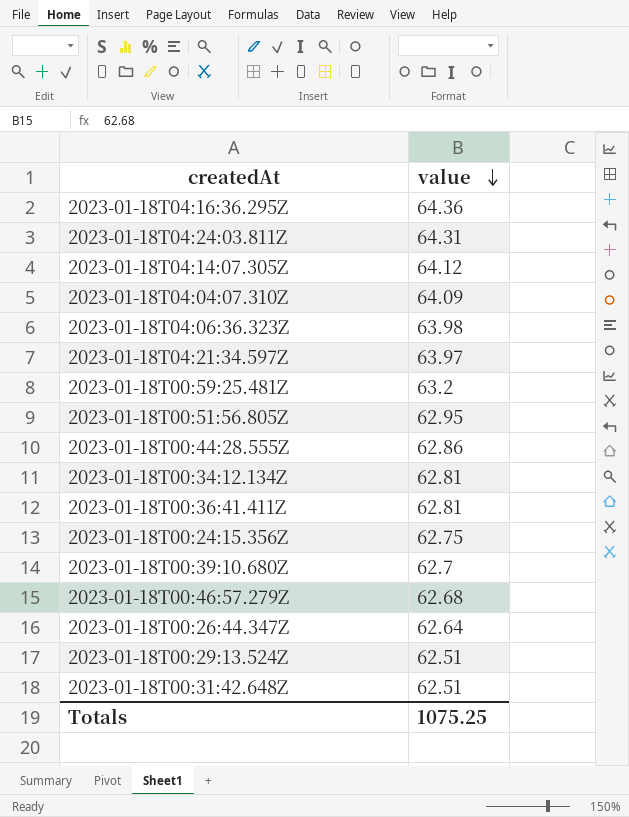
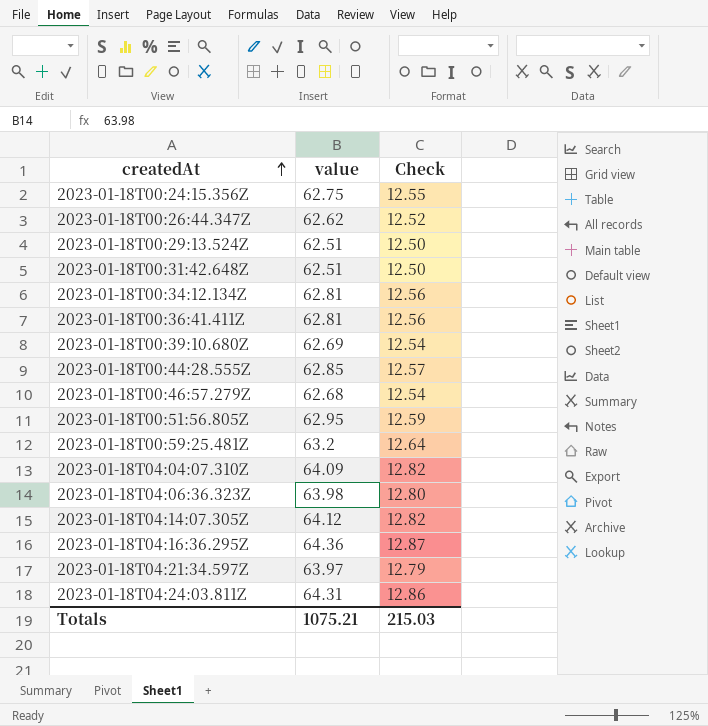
row order: value descending -> createdAt ascending
column Check | formula: none -> [value] * 0.2
2023-01-18T00:26:44.347Z | value: 62.64 -> 62.62
2023-01-18T00:39:10.680Z | value: 62.7 -> 62.69
2023-01-18T00:44:28.555Z | value: 62.86 -> 62.85
Totals | value: 1075.25 -> 1075.21

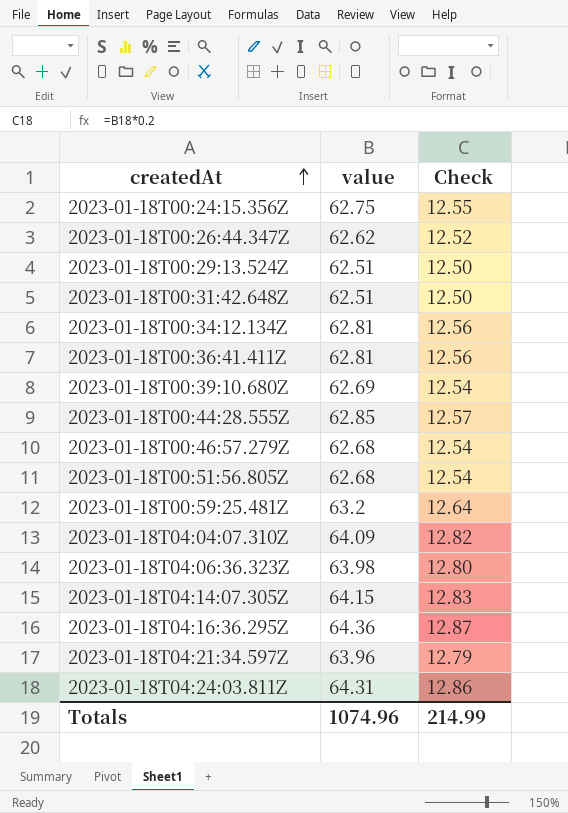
2023-01-18T00:51:56.805Z | value: 62.95 -> 62.68
2023-01-18T00:51:56.805Z | Check: 12.59 -> 12.54
2023-01-18T04:14:07.305Z | value: 64.12 -> 64.15
2023-01-18T04:14:07.305Z | Check: 12.82 -> 12.83
2023-01-18T04:21:34.597Z | value: 63.97 -> 63.96
Totals | value: 1075.21 -> 1074.96
Totals | Check: 215.03 -> 214.99

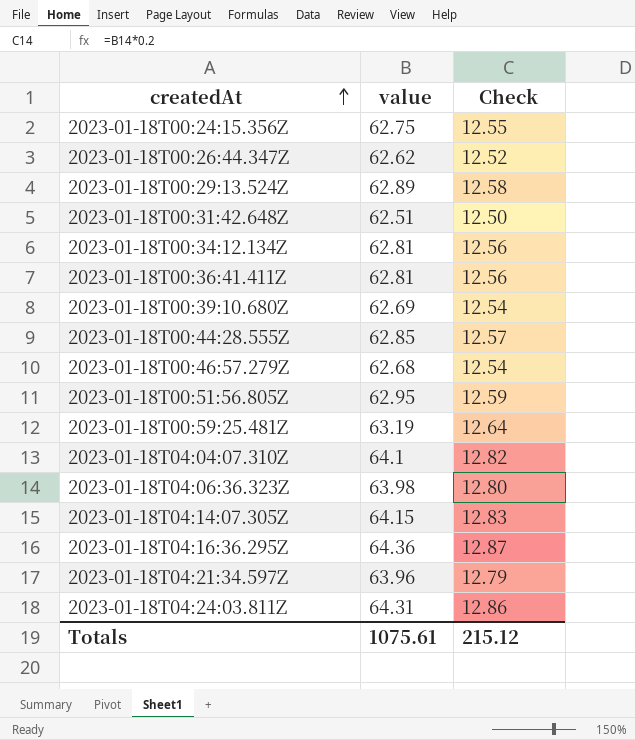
2023-01-18T00:29:13.524Z | value: 62.51 -> 62.89
2023-01-18T00:29:13.524Z | Check: 12.50 -> 12.58
2023-01-18T00:51:56.805Z | value: 62.68 -> 62.95
2023-01-18T00:51:56.805Z | Check: 12.54 -> 12.59
2023-01-18T00:59:25.481Z | value: 63.2 -> 63.19
2023-01-18T04:04:07.310Z | value: 64.09 -> 64.1
Totals | value: 1074.96 -> 1075.61
Totals | Check: 214.99 -> 215.12

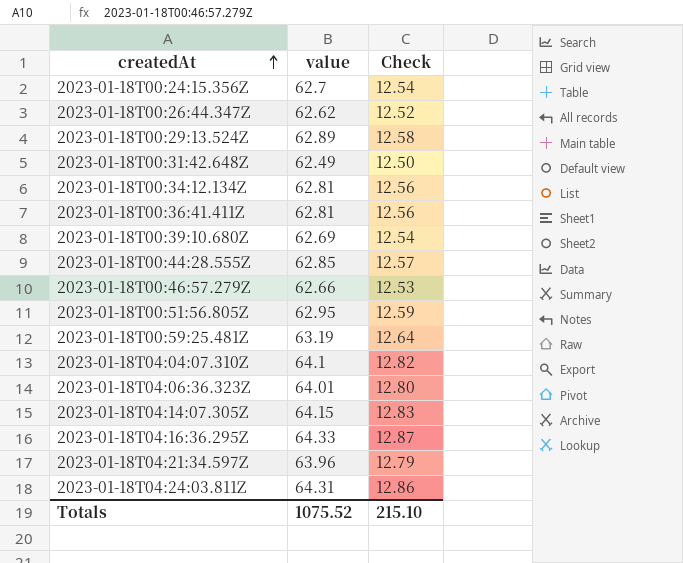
2023-01-18T00:24:15.356Z | value: 62.75 -> 62.7
2023-01-18T00:24:15.356Z | Check: 12.55 -> 12.54
2023-01-18T00:31:42.648Z | value: 62.51 -> 62.49
2023-01-18T00:46:57.279Z | value: 62.68 -> 62.66
2023-01-18T00:46:57.279Z | Check: 12.54 -> 12.53
2023-01-18T04:06:36.323Z | value: 63.98 -> 64.01
2023-01-18T04:16:36.295Z | value: 64.36 -> 64.33
Totals | value: 1075.61 -> 1075.52
Totals | Check: 215.12 -> 215.10

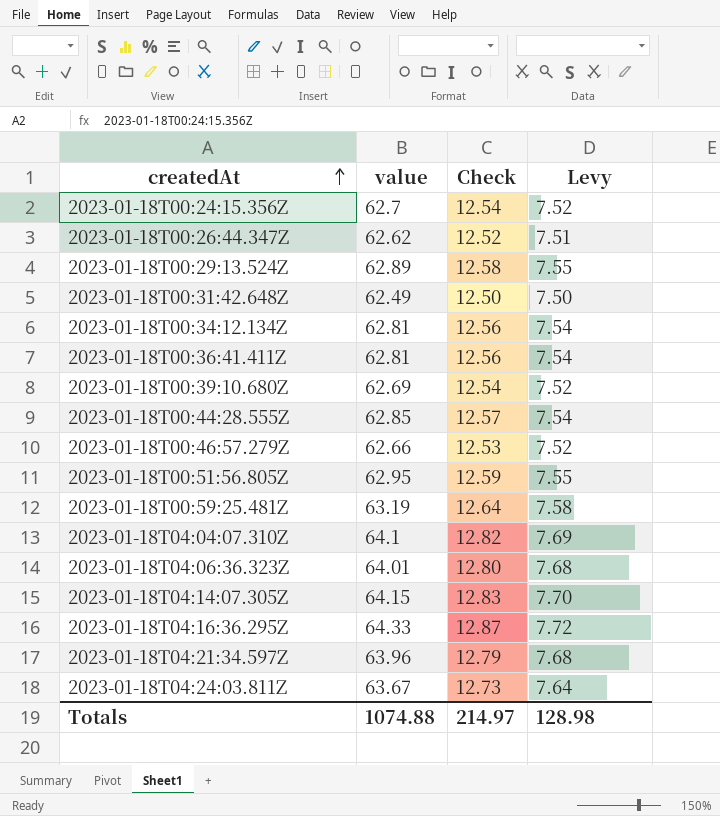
column Levy | formula: none -> [value] * 0.12
2023-01-18T04:24:03.811Z | value: 64.31 -> 63.67
2023-01-18T04:24:03.811Z | Check: 12.86 -> 12.73
Totals | value: 1075.52 -> 1074.88
Totals | Check: 215.10 -> 214.97

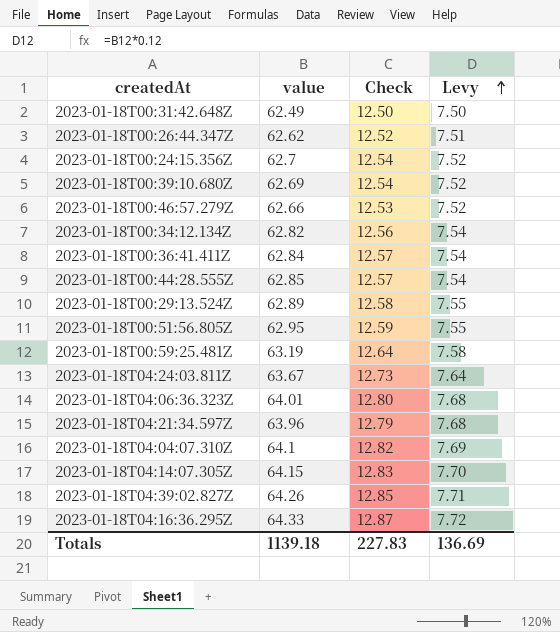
row order: createdAt ascending -> Levy ascending
2023-01-18T00:34:12.134Z | value: 62.81 -> 62.82
2023-01-18T00:36:41.411Z | value: 62.81 -> 62.84
2023-01-18T00:36:41.411Z | Check: 12.56 -> 12.57
row 2023-01-18T04:39:02.827Z: none -> 64.26 | 12.85 | 7.71
Totals | value: 1074.88 -> 1139.18
Totals | Check: 214.97 -> 227.83
Totals | Levy: 128.98 -> 136.69

